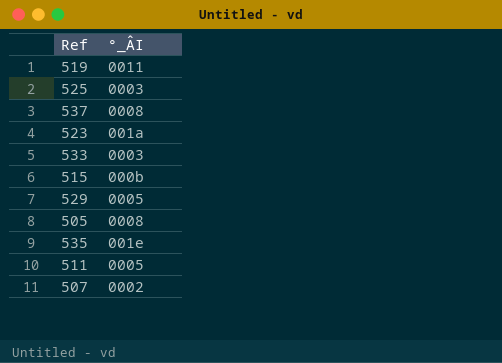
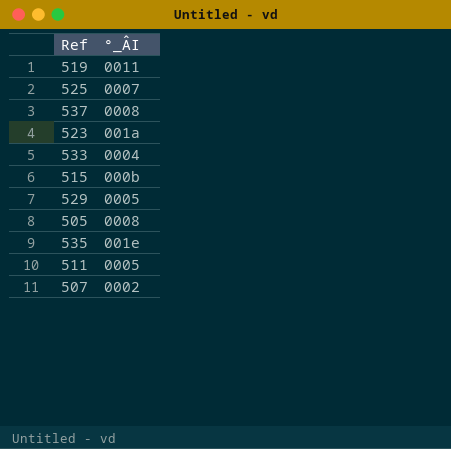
525 | °_ÂI: 0003 -> 0007
533 | °_ÂI: 0003 -> 0004

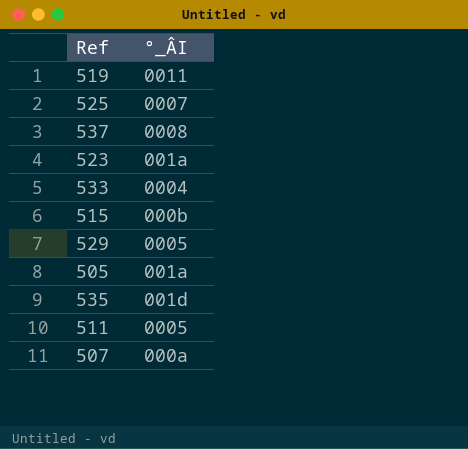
505 | °_ÂI: 0008 -> 001a
535 | °_ÂI: 001e -> 001d
507 | °_ÂI: 0002 -> 000a

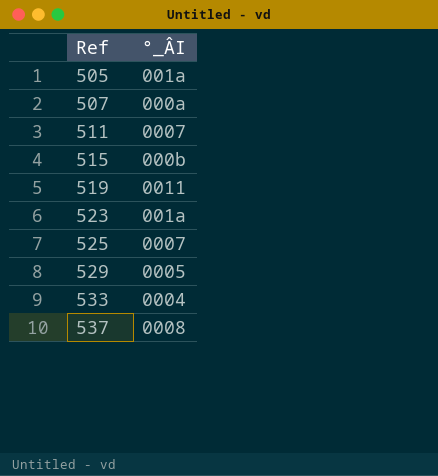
row order: none -> Ref ascending
row 535: 001d -> none
511 | °_ÂI: 0005 -> 0007

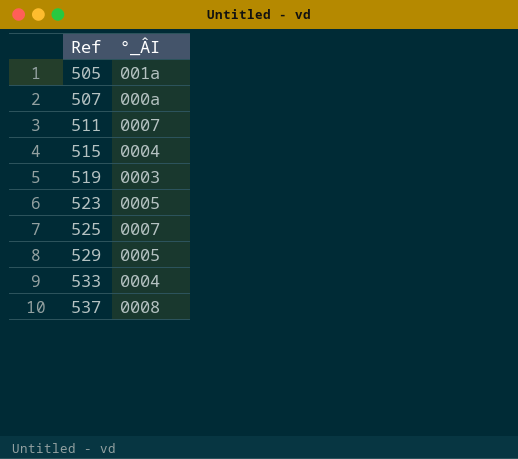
515 | °_ÂI: 000b -> 0004
519 | °_ÂI: 0011 -> 0003
523 | °_ÂI: 001a -> 0005

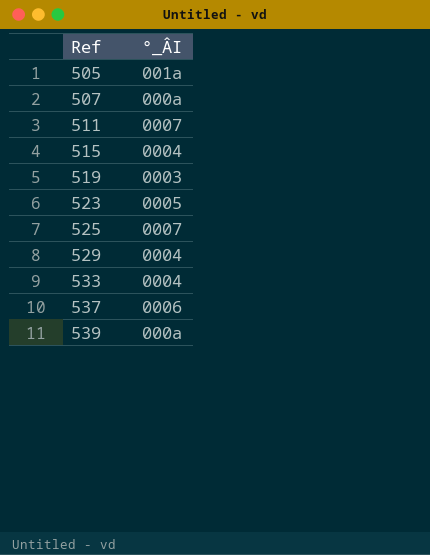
529 | °_ÂI: 0005 -> 0004
537 | °_ÂI: 0008 -> 0006
row 539: none -> 000a

